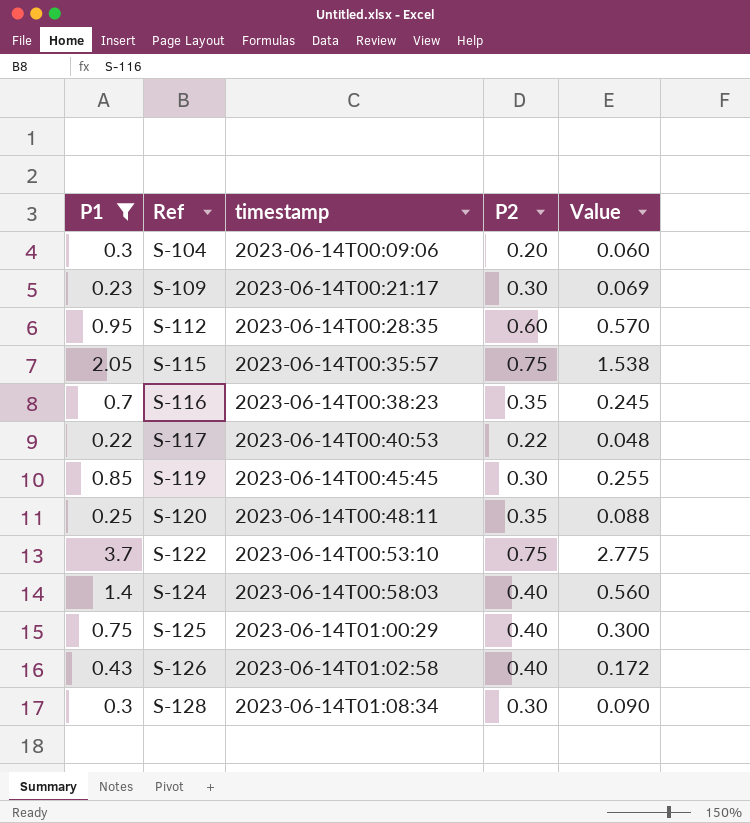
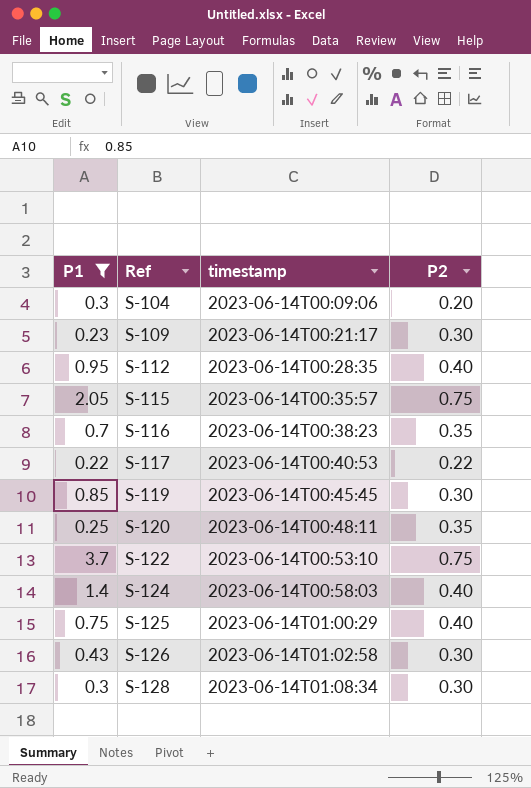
column Value | formula: [P1] * [P2] -> none
S-112 | P2: 0.60 -> 0.40
S-126 | P2: 0.40 -> 0.30

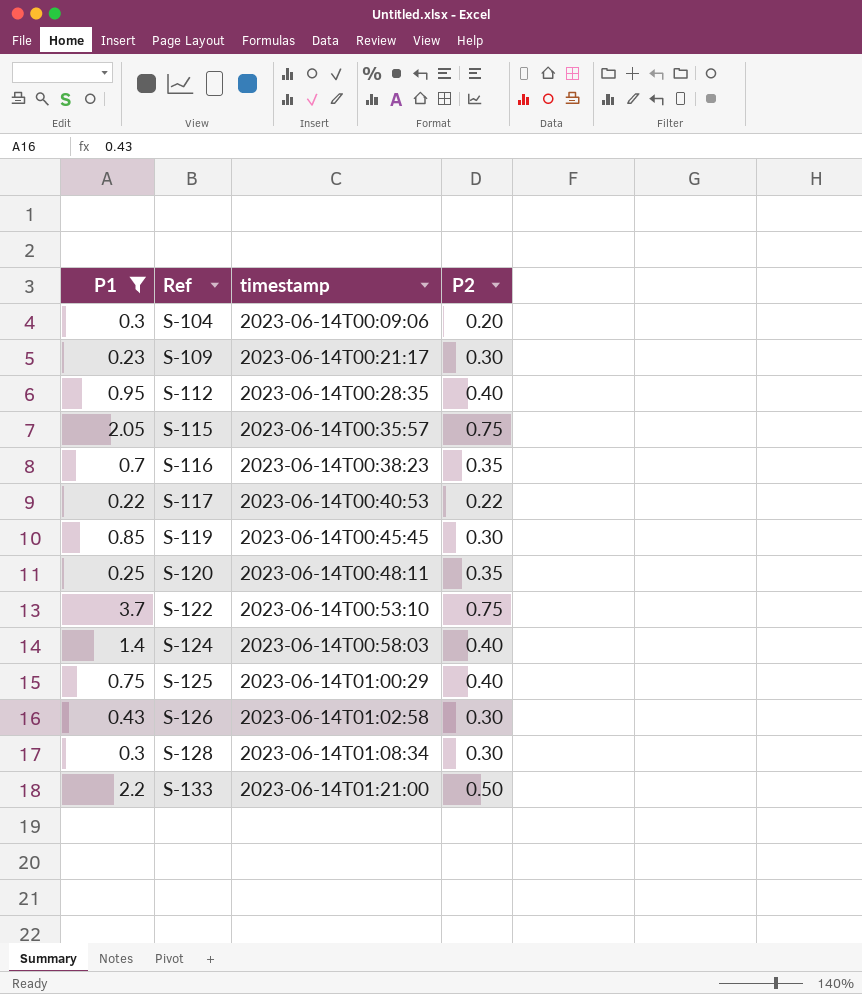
row S-133: none -> 2.2 | 2023-06-14T01:21:00 | 0.50

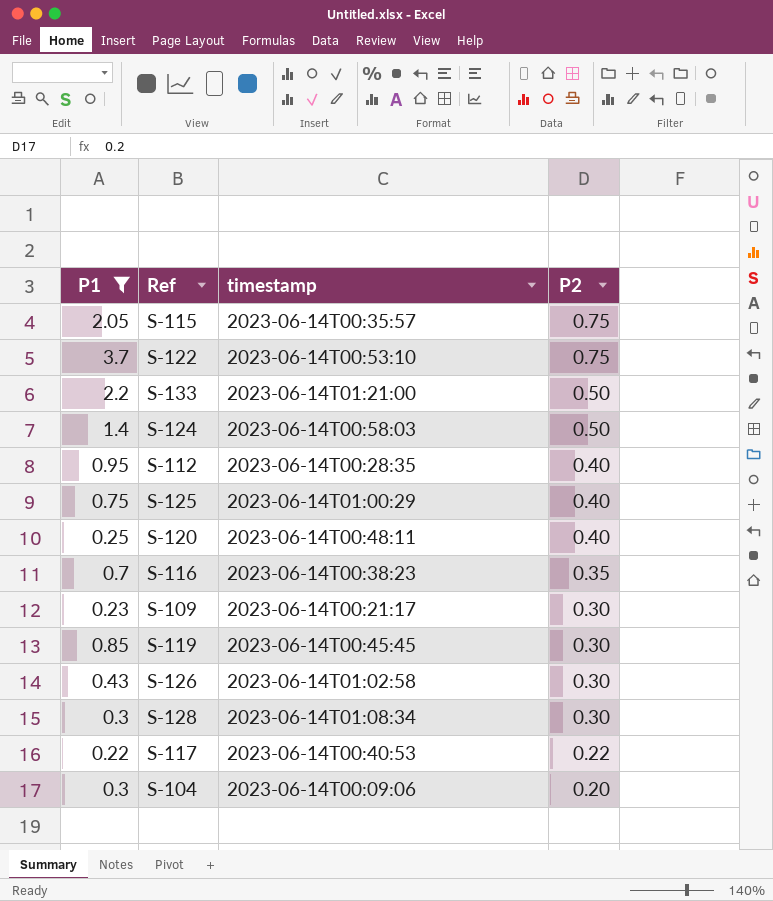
row order: Ref ascending -> P2 descending
S-124 | P2: 0.40 -> 0.50
S-120 | P2: 0.35 -> 0.40

